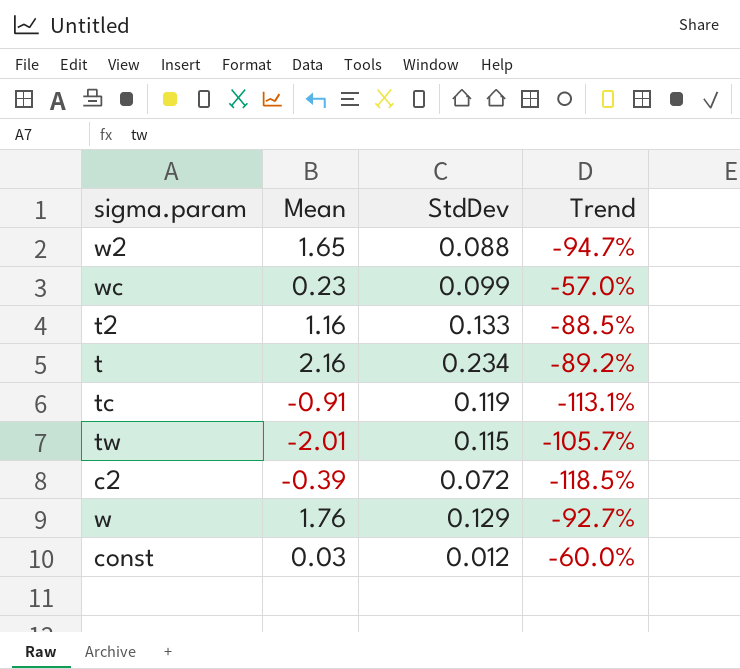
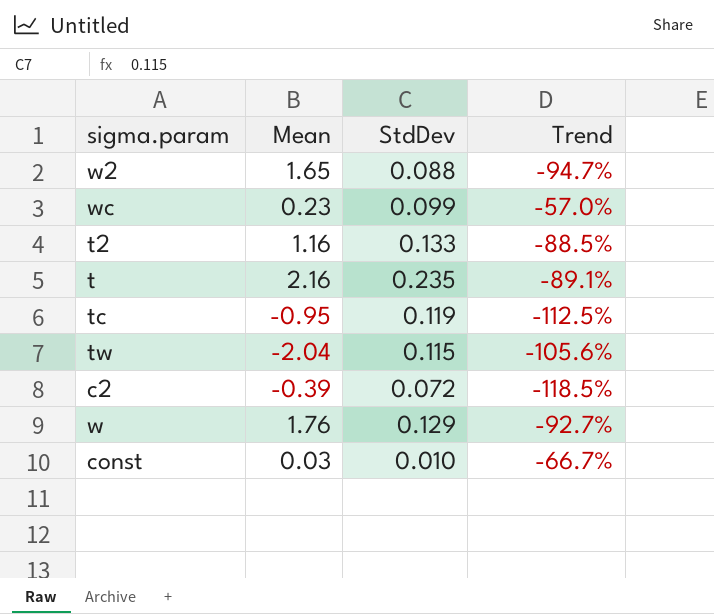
t | StdDev: 0.234 -> 0.235
t | Trend: -89.2% -> -89.1%
tc | Mean: -0.91 -> -0.95
tc | Trend: -113.1% -> -112.5%
tw | Mean: -2.01 -> -2.04
tw | Trend: -105.7% -> -105.6%
const | StdDev: 0.012 -> 0.010
const | Trend: -60.0% -> -66.7%

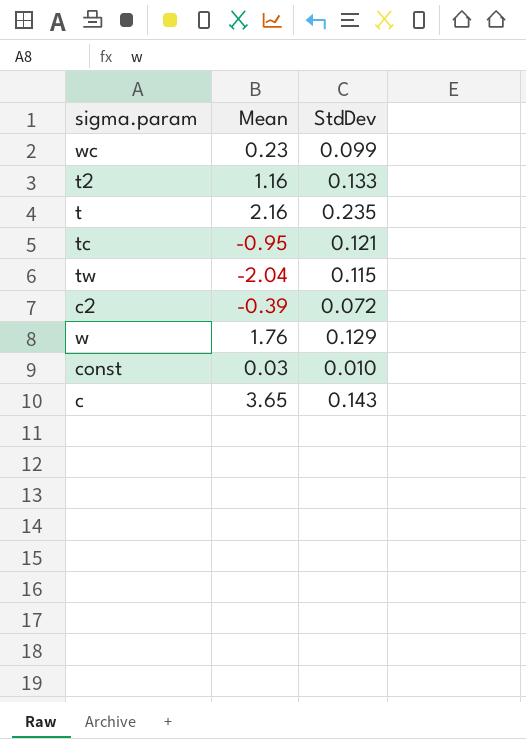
column Trend | formula: ([StdDev] - [Mean]) / [Mean] -> none
row w2: 1.65 | 0.088 | -94.7% -> none
tc | StdDev: 0.119 -> 0.121
row c: none -> 3.65 | 0.143

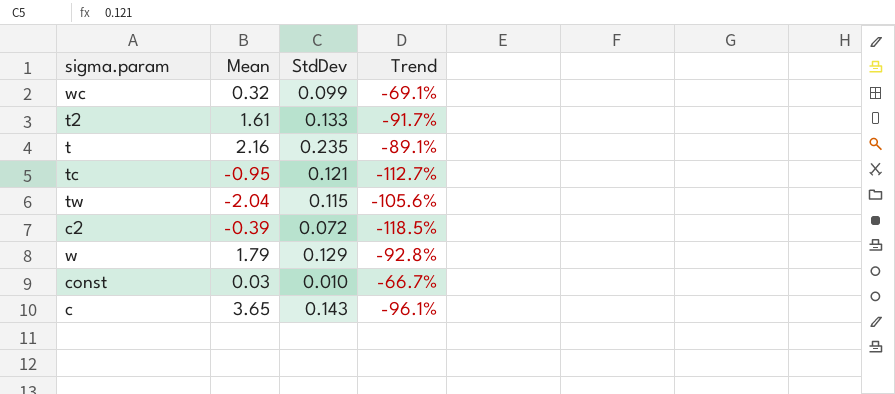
column Trend | formula: none -> ([StdDev] - [Mean]) / [Mean]
wc | Mean: 0.23 -> 0.32
t2 | Mean: 1.16 -> 1.61
w | Mean: 1.76 -> 1.79

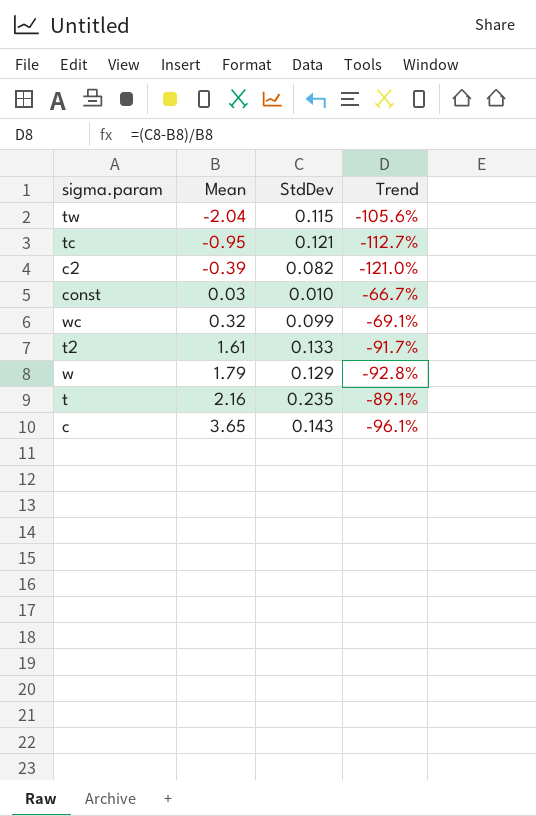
row order: none -> Mean ascending
c2 | StdDev: 0.072 -> 0.082
c2 | Trend: -118.5% -> -121.0%

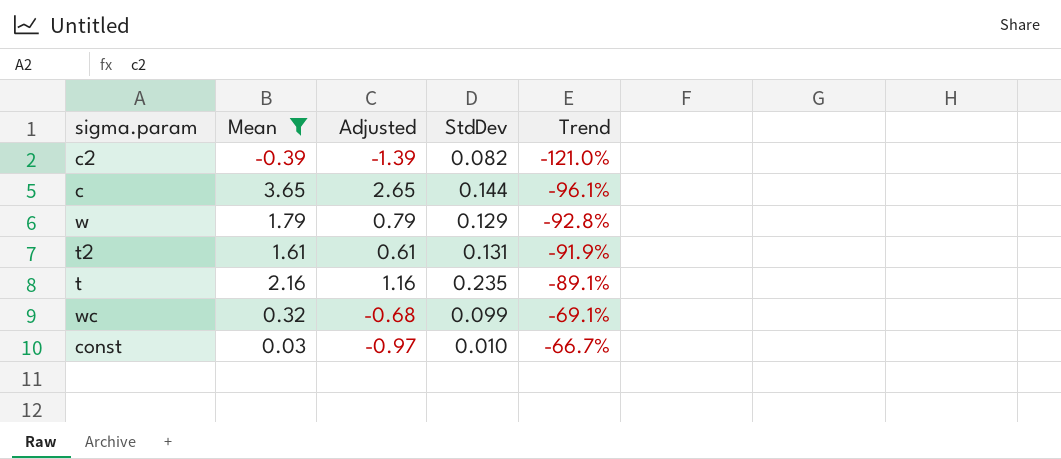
filter: none -> Mean >= -0.39
row order: Mean ascending -> Trend ascending
column Adjusted | formula: none -> [Mean] - 1
c | StdDev: 0.143 -> 0.144
t2 | StdDev: 0.133 -> 0.131
t2 | Trend: -91.7% -> -91.9%

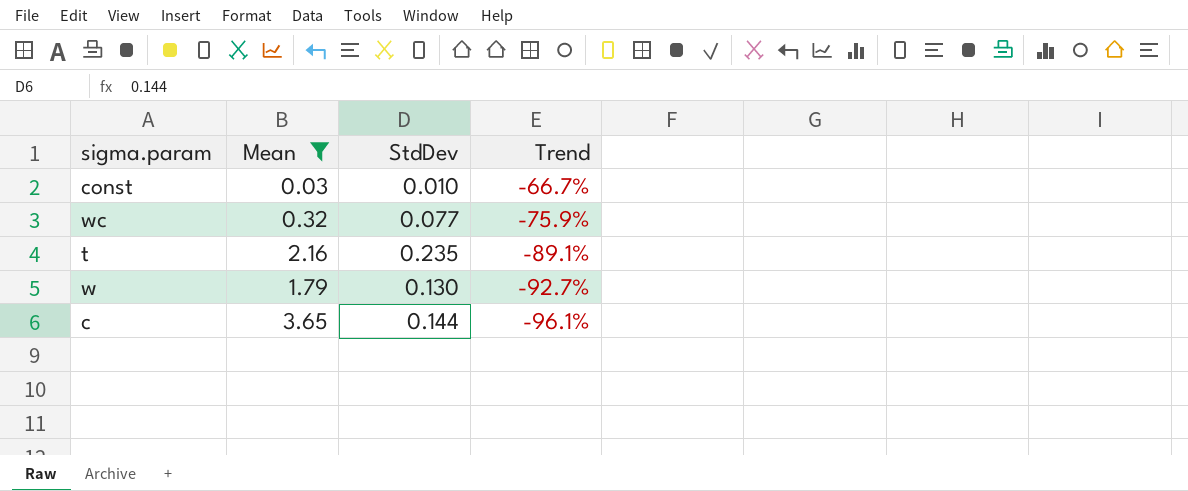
row order: Trend ascending -> Trend descending
column Adjusted | formula: [Mean] - 1 -> none
row c2: -0.39 | -1.39 | 0.082 | -121.0% -> none
row t2: 1.61 | 0.61 | 0.131 | -91.9% -> none
wc | StdDev: 0.099 -> 0.077
wc | Trend: -69.1% -> -75.9%
w | StdDev: 0.129 -> 0.130
w | Trend: -92.8% -> -92.7%

